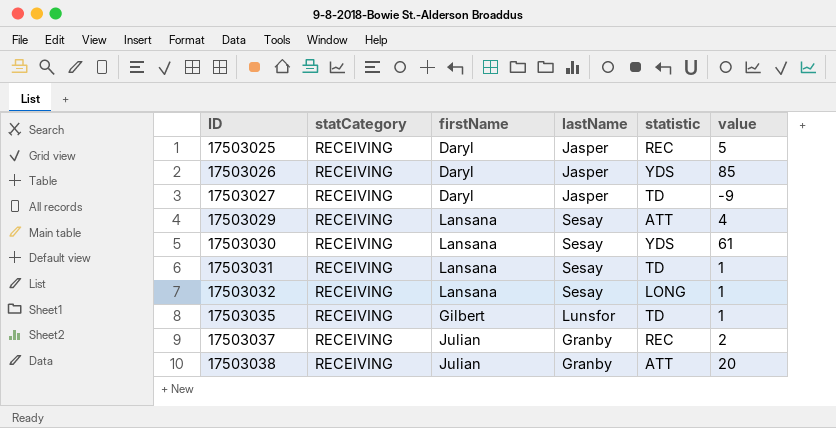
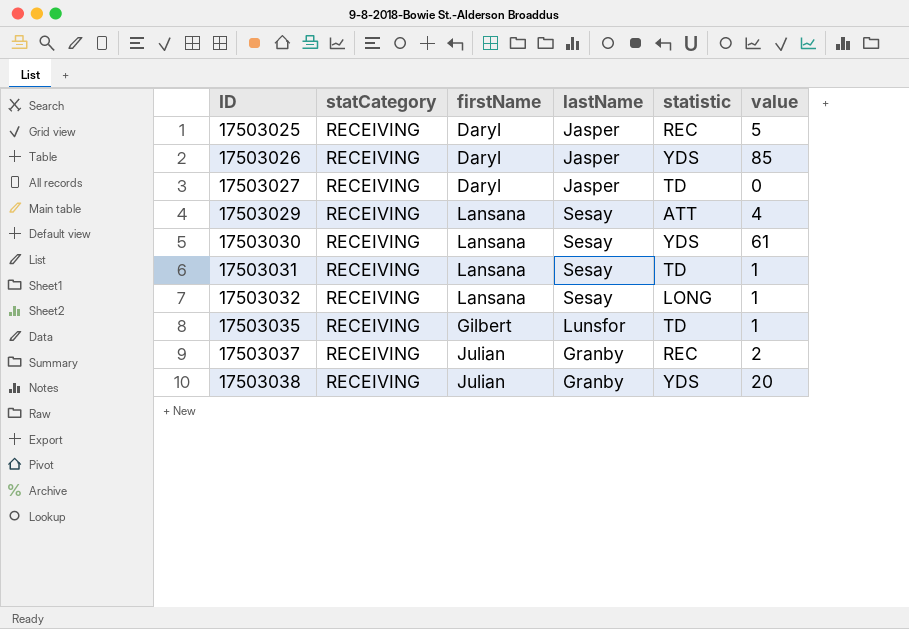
17503027 | value: -9 -> 0
17503038 | statistic: ATT -> YDS

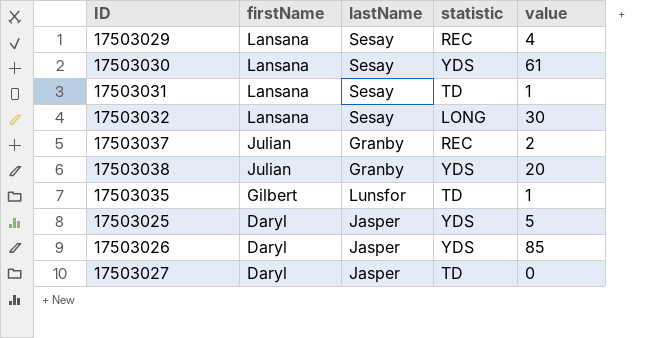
row order: ID ascending -> firstName descending
column statCategory | position: 2 -> none
17503029 | statistic: ATT -> REC
17503032 | value: 1 -> 30
17503025 | statistic: REC -> YDS

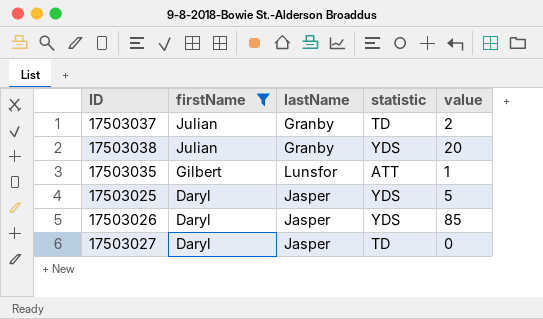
filter: none -> firstName != Lansana
17503037 | statistic: REC -> TD
17503035 | statistic: TD -> ATT

